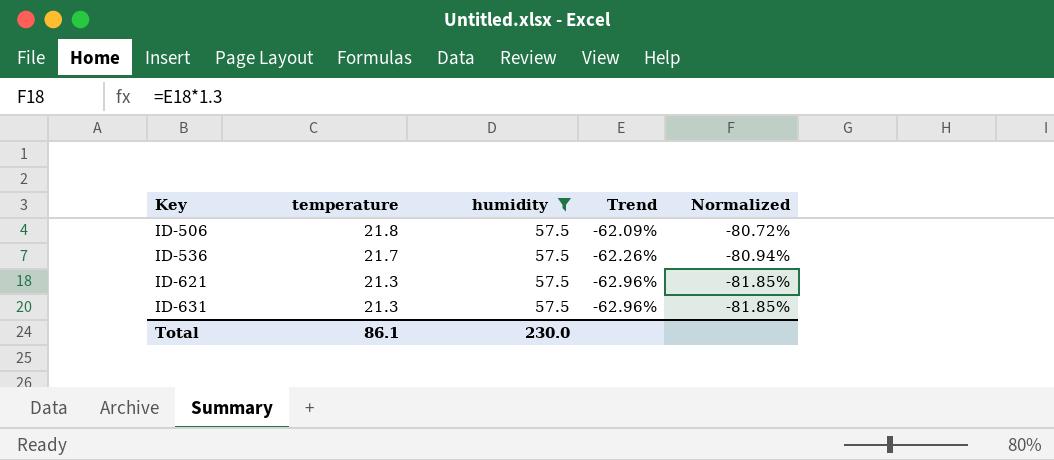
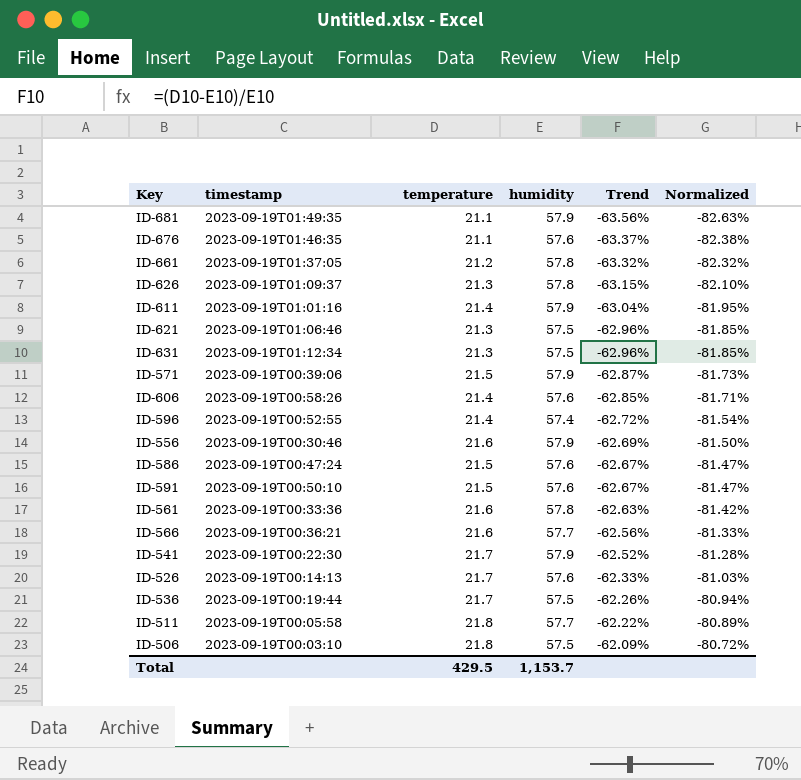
filter: humidity = 57.5 -> none
row order: Key ascending -> Trend ascending
column timestamp | position: none -> 2
Total | temperature: 86.1 -> 429.5
Total | humidity: 230.0 -> 1,153.7

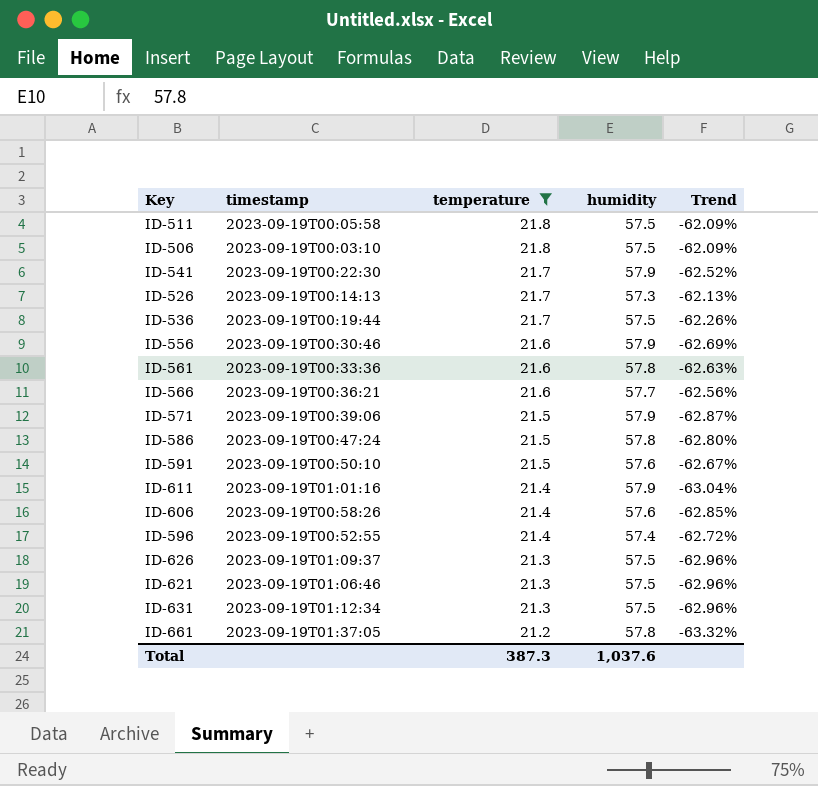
filter: none -> temperature != 21.1
row order: Trend ascending -> temperature descending
column Normalized | formula: [Trend] * 1.3 -> none
ID-511 | humidity: 57.7 -> 57.5
ID-511 | Trend: -62.22% -> -62.09%
ID-526 | humidity: 57.6 -> 57.3
ID-526 | Trend: -62.33% -> -62.13%
ID-586 | humidity: 57.6 -> 57.8
ID-586 | Trend: -62.67% -> -62.80%
ID-626 | humidity: 57.8 -> 57.5
ID-626 | Trend: -63.15% -> -62.96%
Total | temperature: 429.5 -> 387.3
Total | humidity: 1,153.7 -> 1,037.6

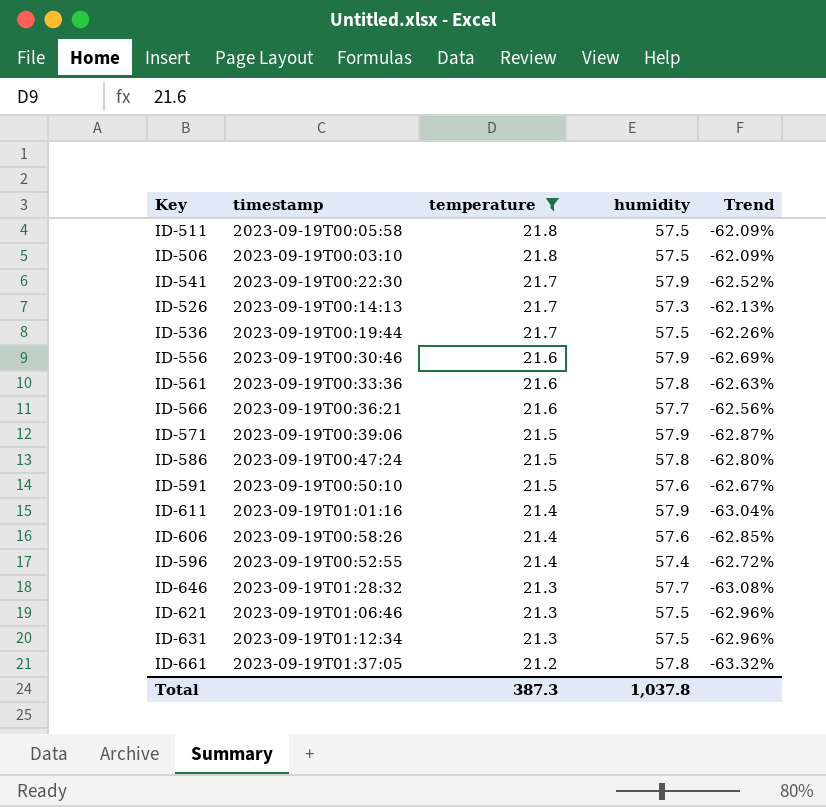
row ID-626: 2023-09-19T01:09:37 | 21.3 | 57.5 | -62.96% -> none
row ID-646: none -> 2023-09-19T01:28:32 | 21.3 | 57.7 | -63.08%
Total | humidity: 1,037.6 -> 1,037.8

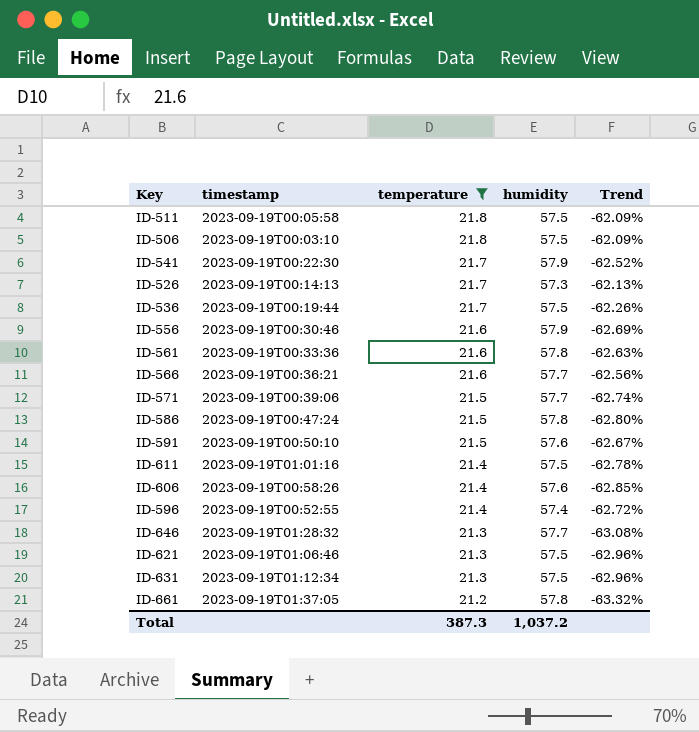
ID-571 | humidity: 57.9 -> 57.7
ID-571 | Trend: -62.87% -> -62.74%
ID-611 | humidity: 57.9 -> 57.5
ID-611 | Trend: -63.04% -> -62.78%
Total | humidity: 1,037.8 -> 1,037.2

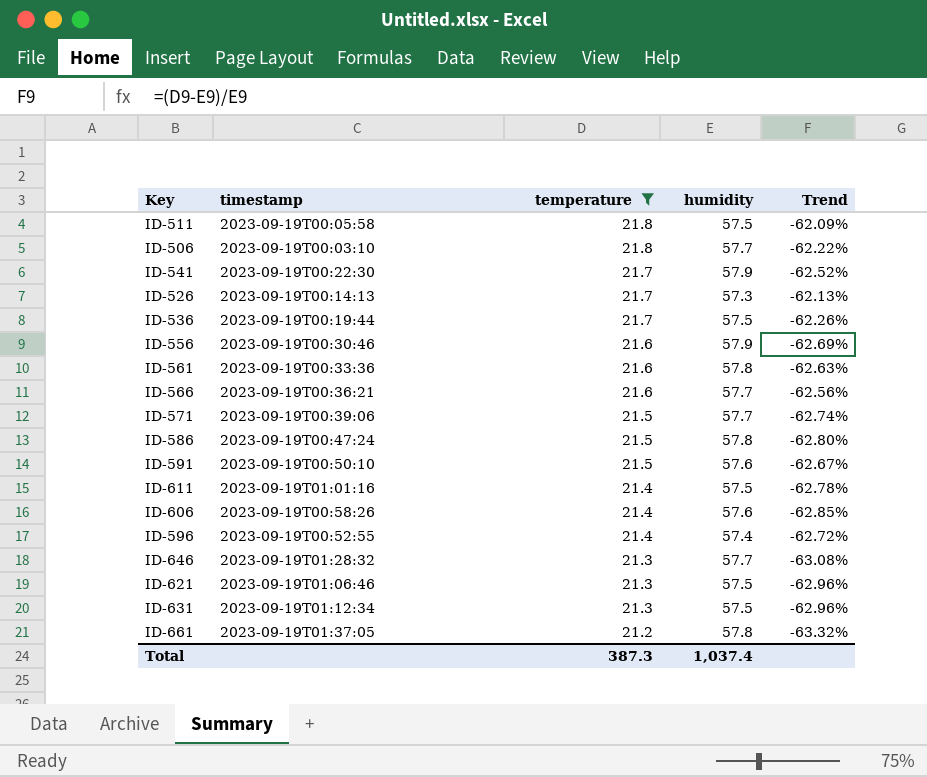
ID-506 | humidity: 57.5 -> 57.7
ID-506 | Trend: -62.09% -> -62.22%
Total | humidity: 1,037.2 -> 1,037.4

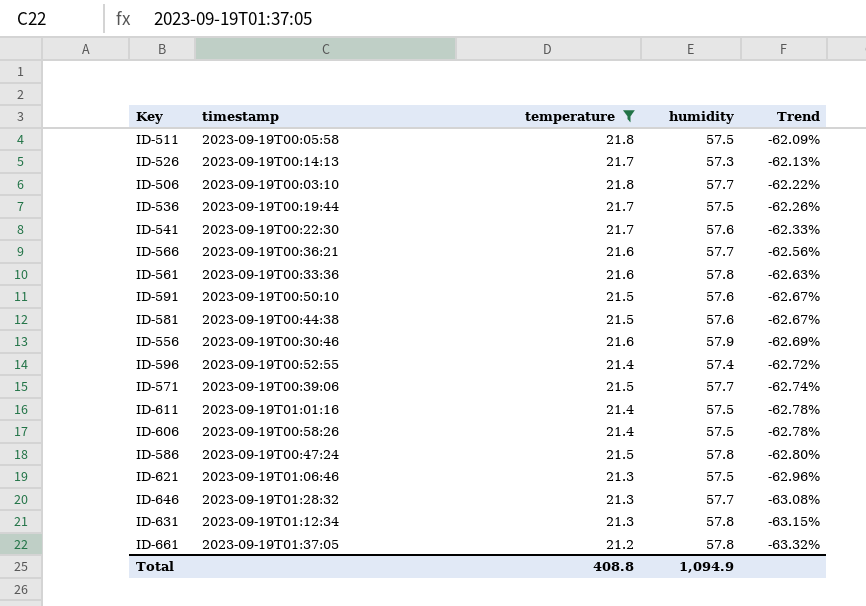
row order: temperature descending -> Trend descending
ID-541 | humidity: 57.9 -> 57.6
ID-541 | Trend: -62.52% -> -62.33%
row ID-581: none -> 2023-09-19T00:44:38 | 21.5 | 57.6 | -62.67%
ID-606 | humidity: 57.6 -> 57.5
ID-606 | Trend: -62.85% -> -62.78%
ID-631 | humidity: 57.5 -> 57.8
ID-631 | Trend: -62.96% -> -63.15%
Total | temperature: 387.3 -> 408.8
Total | humidity: 1,037.4 -> 1,094.9

